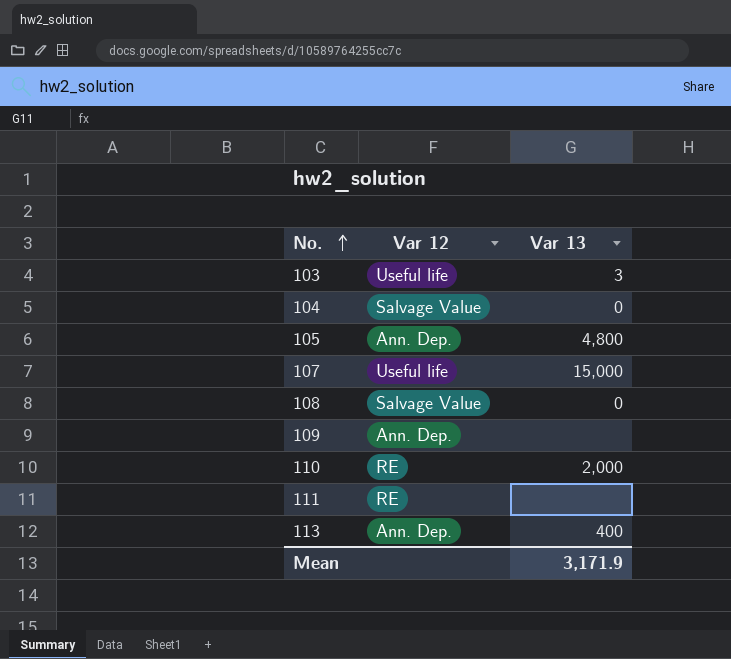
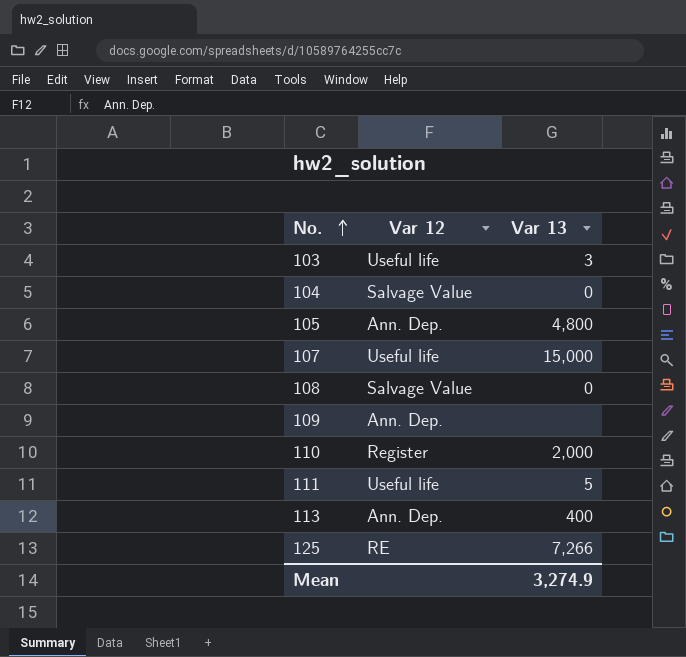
110 | Var 12: RE -> Register
111 | Var 12: RE -> Useful life
111 | Var 13: none -> 5
row 125: none -> RE | 7,266
Mean | Var 13: 3,171.9 -> 3,274.9

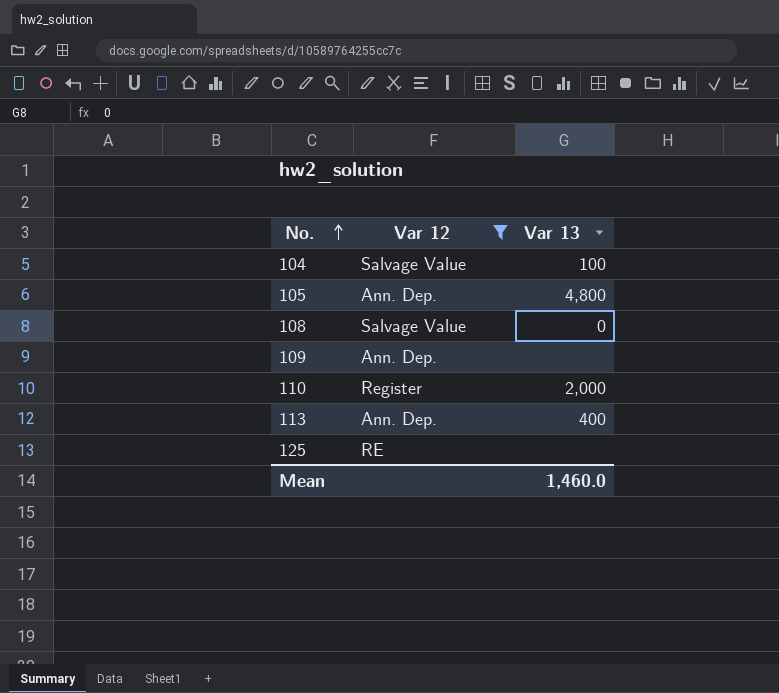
filter: none -> Var 12 != Useful life
104 | Var 13: 0 -> 100
125 | Var 13: 7,266 -> none
Mean | Var 13: 3,274.9 -> 1,460.0

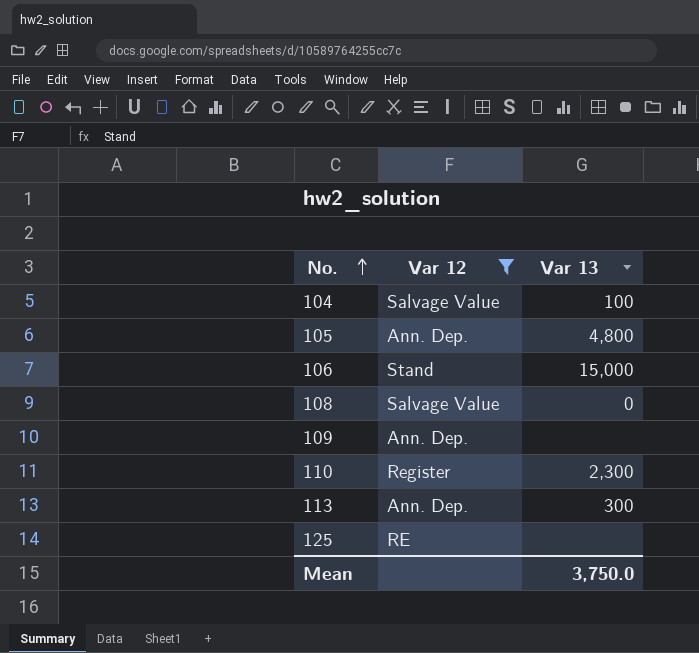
row 106: none -> Stand | 15,000
110 | Var 13: 2,000 -> 2,300
113 | Var 13: 400 -> 300
Mean | Var 13: 1,460.0 -> 3,750.0

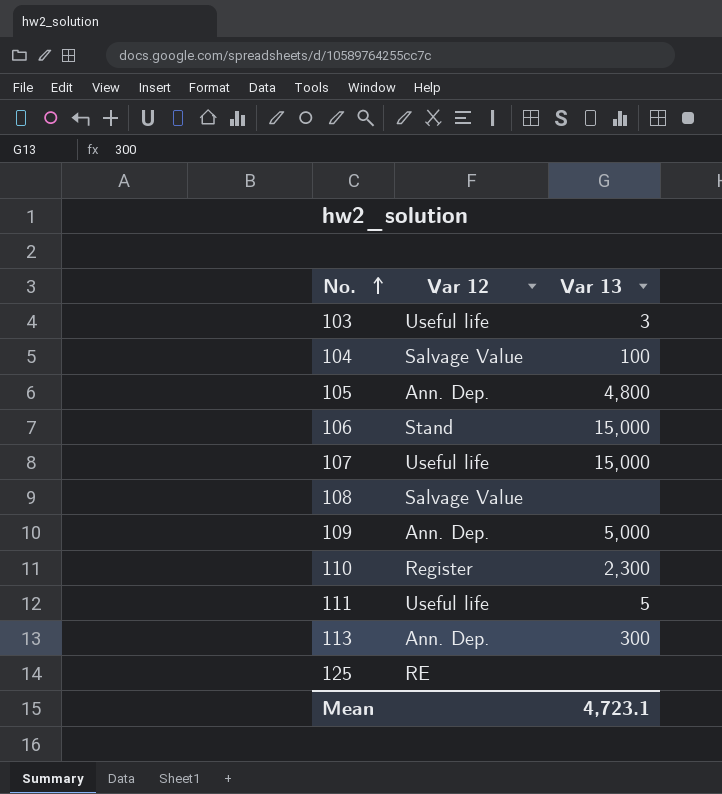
filter: Var 12 != Useful life -> none
108 | Var 13: 0 -> none
109 | Var 13: none -> 5,000
Mean | Var 13: 3,750.0 -> 4,723.1

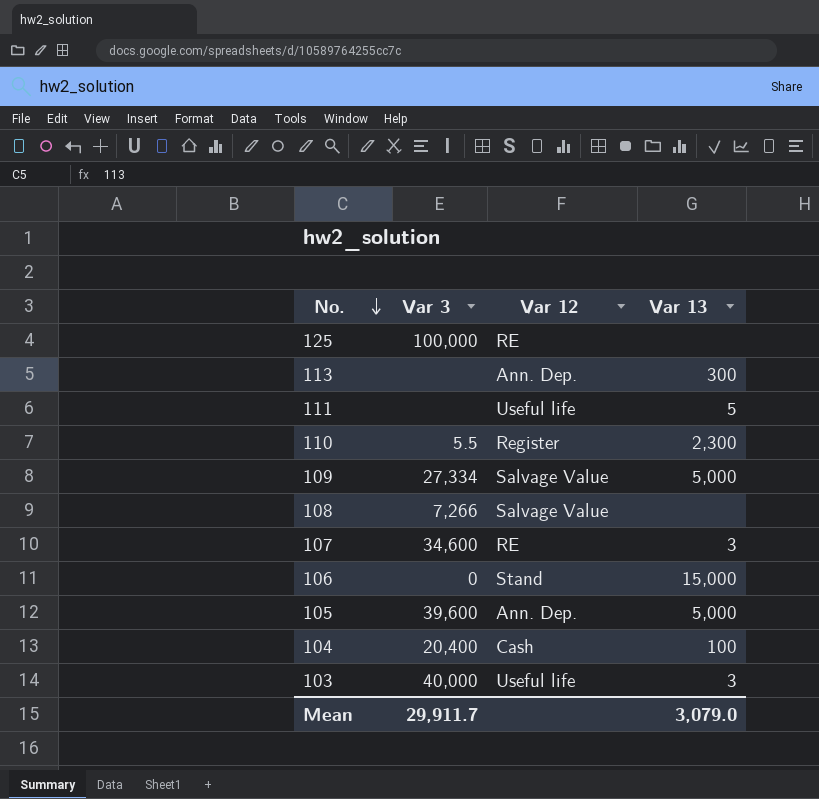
row order: No. ascending -> No. descending
column Var 3 | position: none -> 2
109 | Var 12: Ann. Dep. -> Salvage Value
107 | Var 12: Useful life -> RE
107 | Var 13: 15,000 -> 3
105 | Var 13: 4,800 -> 5,000
104 | Var 12: Salvage Value -> Cash
Mean | Var 13: 4,723.1 -> 3,079.0

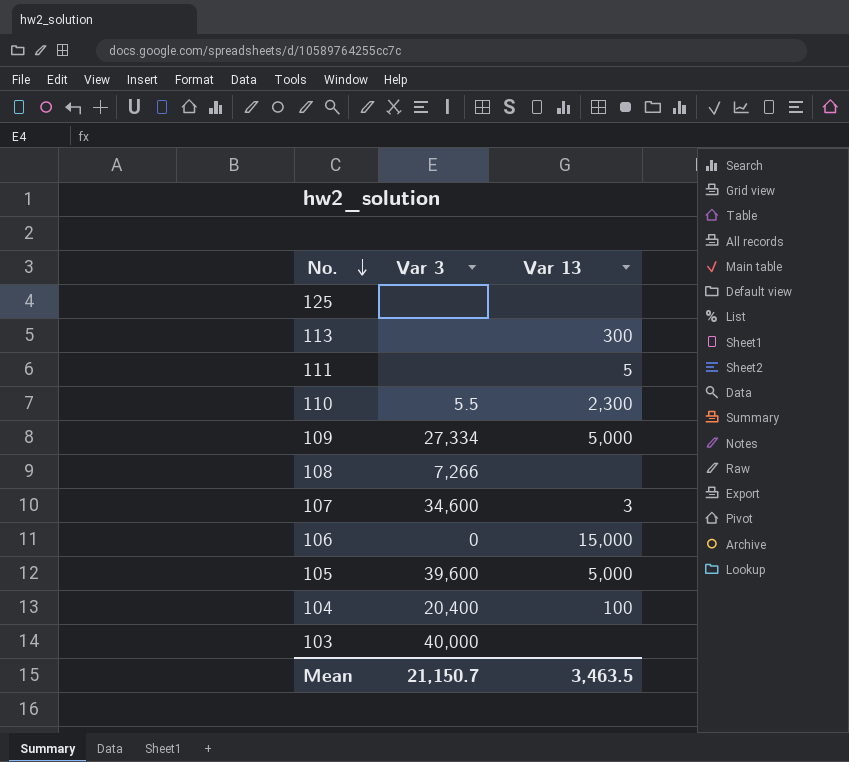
column Var 12 | position: 3 -> none
125 | Var 3: 100,000 -> none
103 | Var 13: 3 -> none
Mean | Var 3: 29,911.7 -> 21,150.7
Mean | Var 13: 3,079.0 -> 3,463.5

